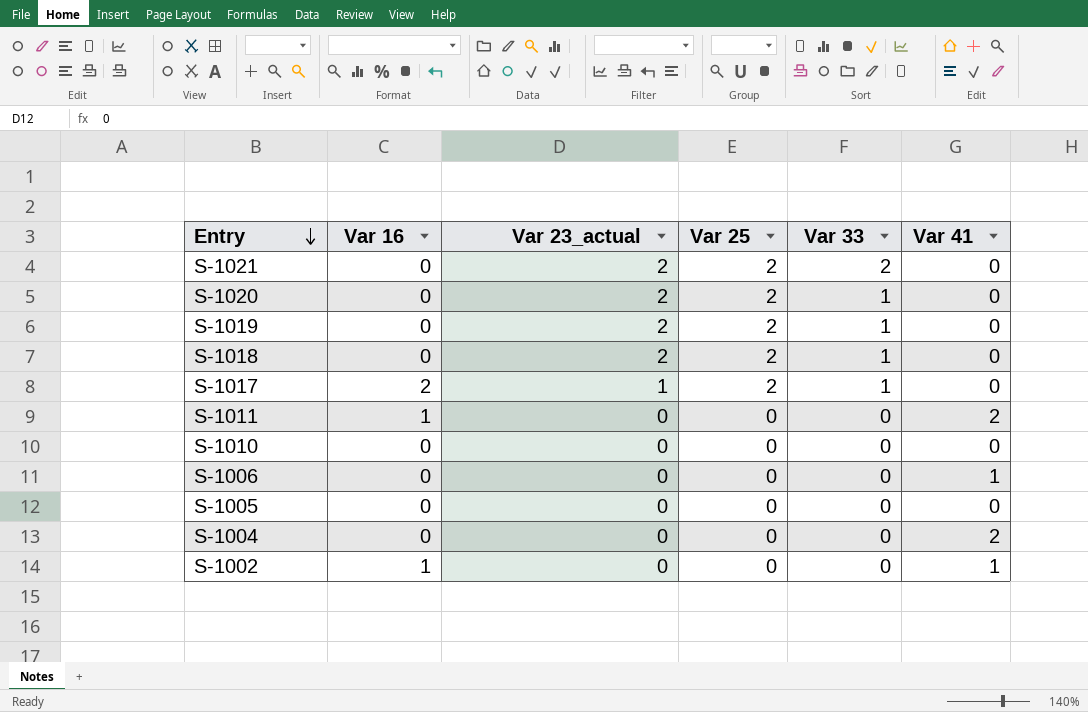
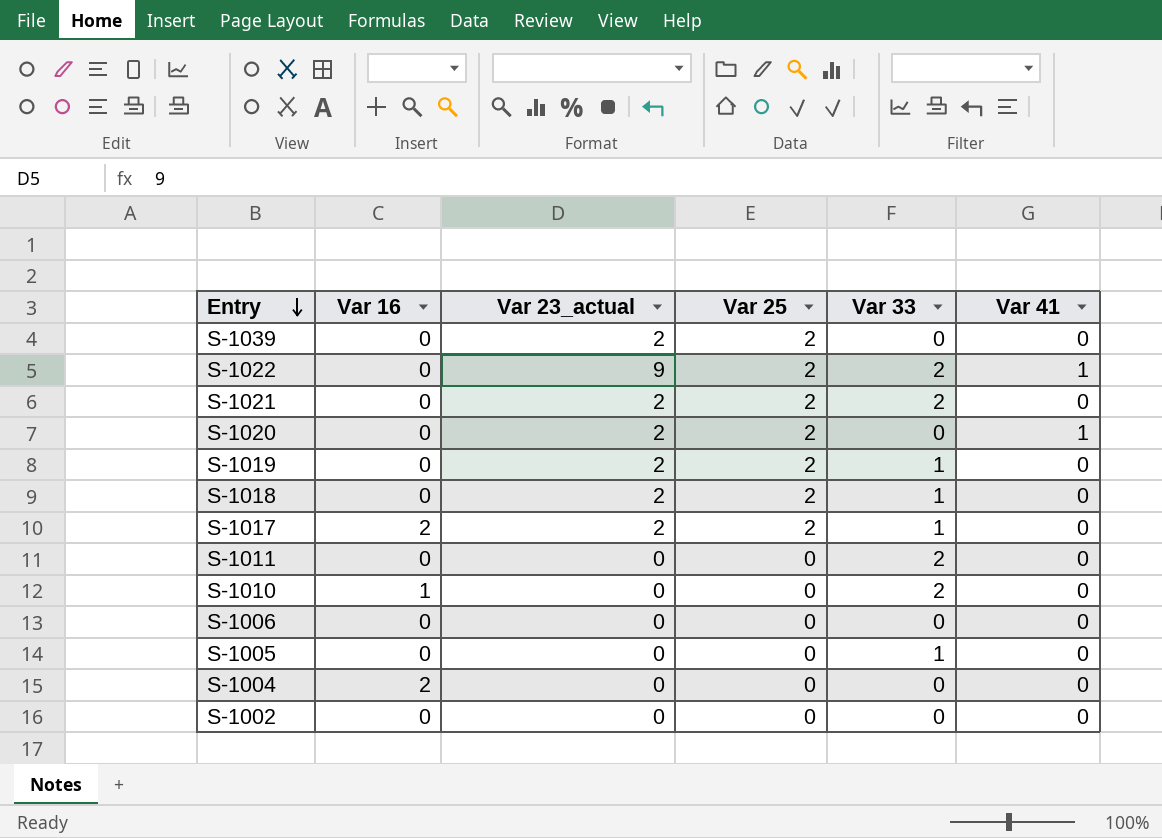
row S-1039: none -> 0 | 2 | 2 | 0 | 0
row S-1022: none -> 0 | 9 | 2 | 2 | 1
S-1020 | Var 33: 1 -> 0
S-1020 | Var 41: 0 -> 1
S-1017 | Var 23_actual: 1 -> 2
S-1011 | Var 16: 1 -> 0
S-1011 | Var 33: 0 -> 2
S-1011 | Var 41: 2 -> 0
S-1010 | Var 16: 0 -> 1
S-1010 | Var 33: 0 -> 2
S-1006 | Var 41: 1 -> 0
S-1005 | Var 33: 0 -> 1
S-1004 | Var 16: 0 -> 2
S-1004 | Var 41: 2 -> 0
S-1002 | Var 16: 1 -> 0
S-1002 | Var 41: 1 -> 0

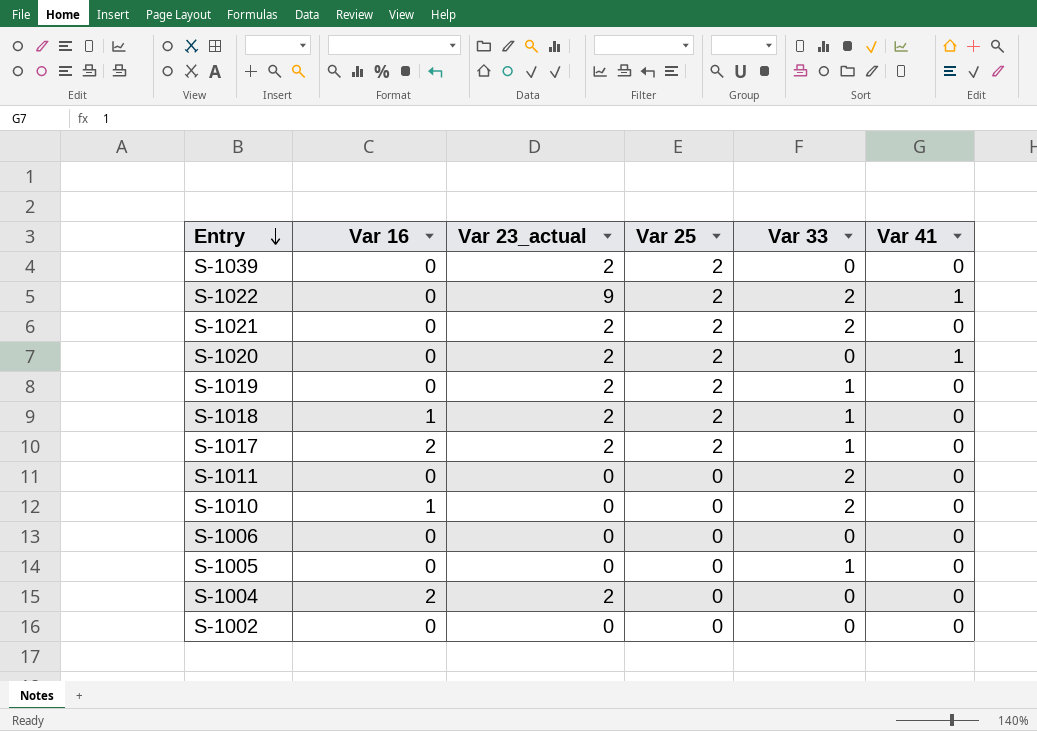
S-1018 | Var 16: 0 -> 1
S-1004 | Var 23_actual: 0 -> 2

